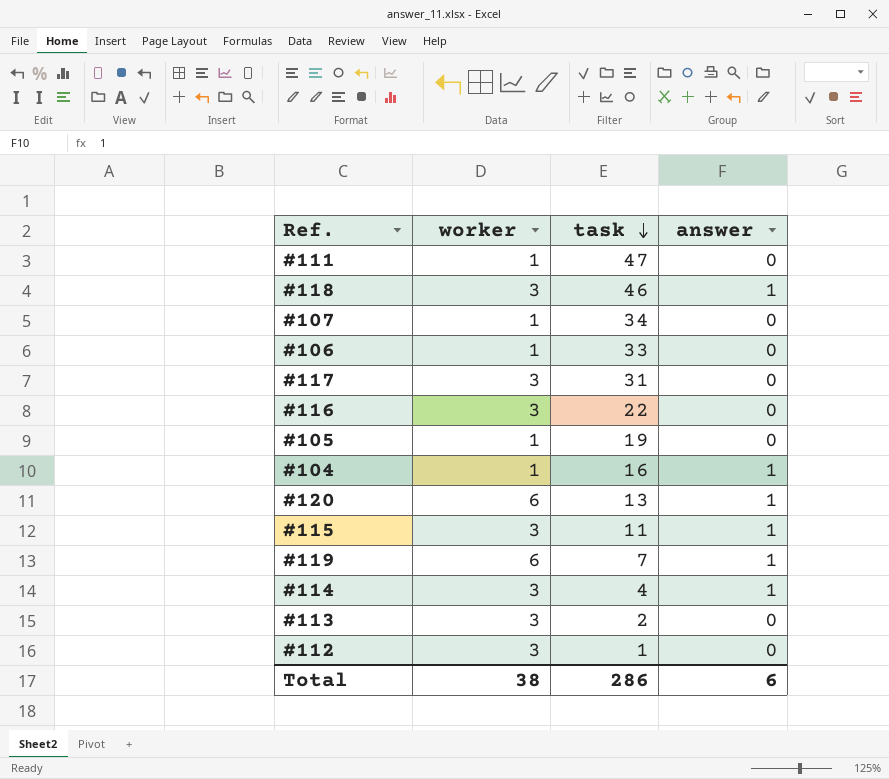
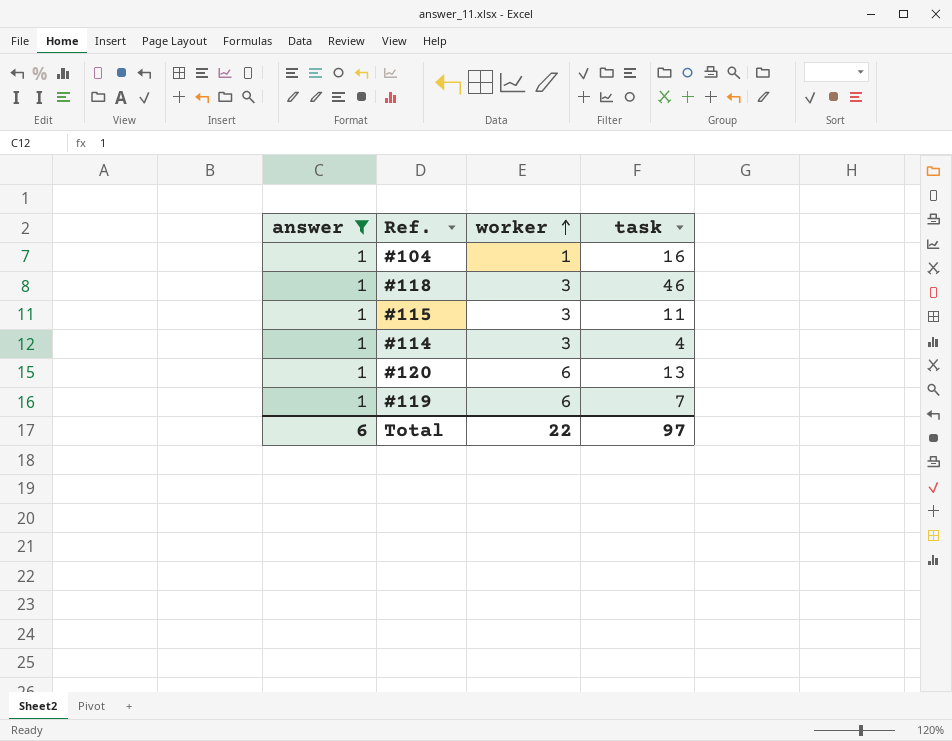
filter: none -> answer = 1
row order: task descending -> worker ascending
column answer | position: 4 -> 1
Total | worker: 38 -> 22
Total | task: 286 -> 97

